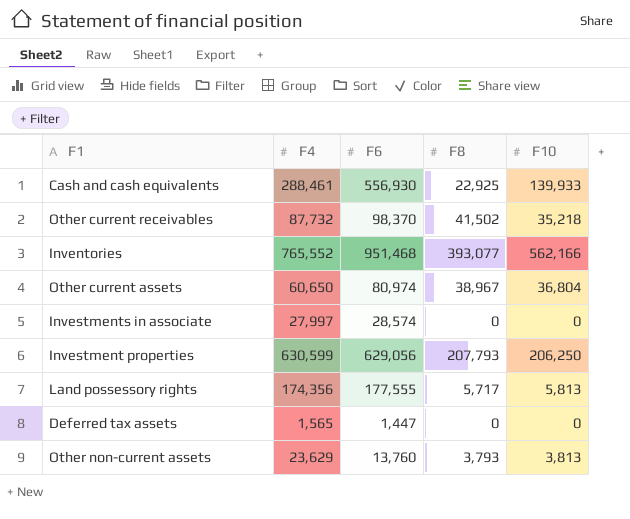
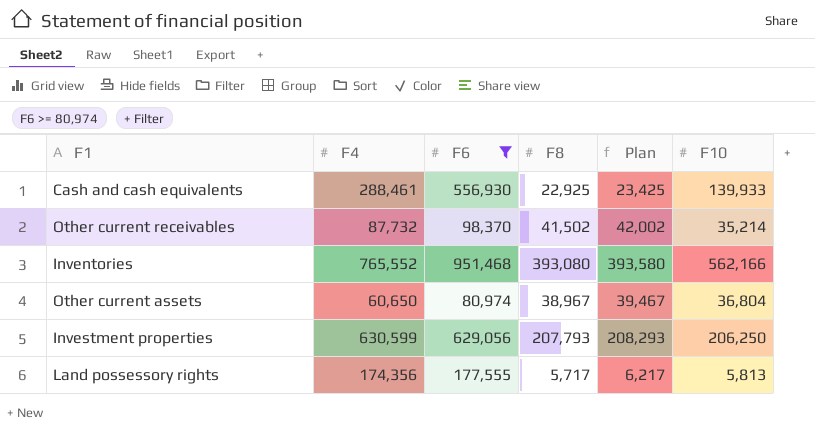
filter: none -> F6 >= 80,974
column Plan | formula: none -> [F8] + 500
Other current receivables | F10: 35,218 -> 35,214
Inventories | F8: 393,077 -> 393,080

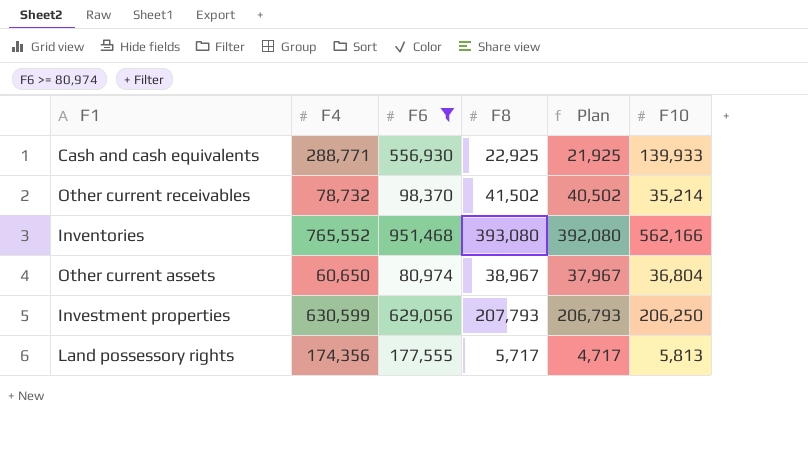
column Plan | formula: [F8] + 500 -> [F8] - 1000
Cash and cash equivalents | F4: 288,461 -> 288,771
Other current receivables | F4: 87,732 -> 78,732

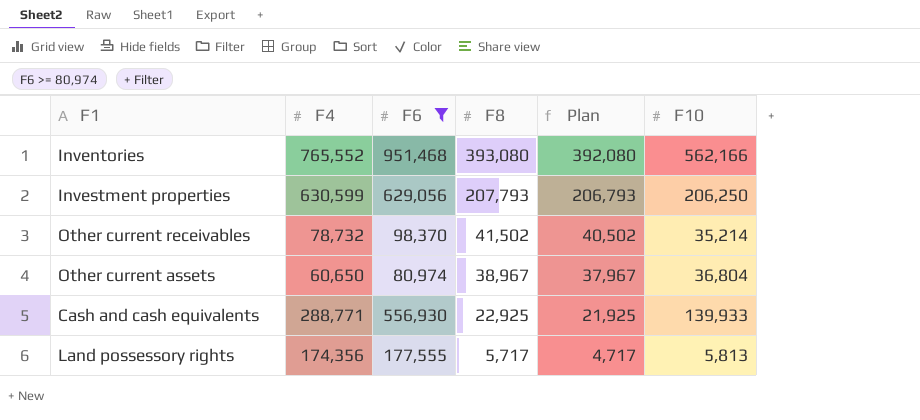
row order: none -> F8 descending

